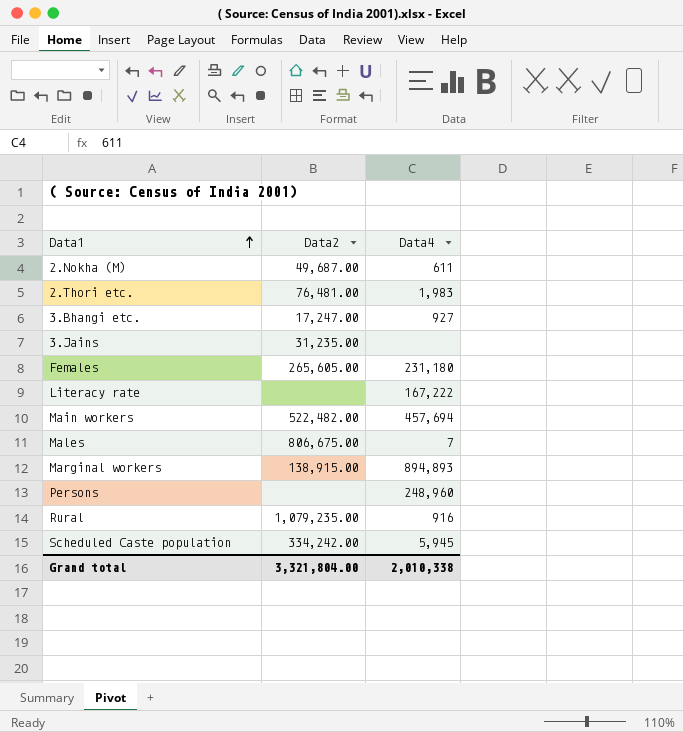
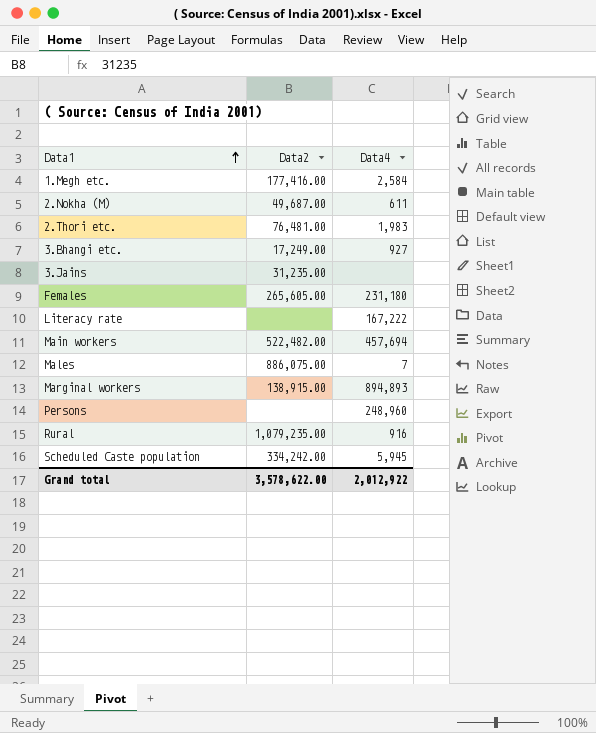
row 1.Megh etc.: none -> 177,416.00 | 2,584
3.Bhangi etc. | Data2: 17,247.00 -> 17,249.00
Males | Data2: 806,675.00 -> 886,075.00
Grand total | Data2: 3,321,804.00 -> 3,578,622.00
Grand total | Data4: 2,010,338 -> 2,012,922

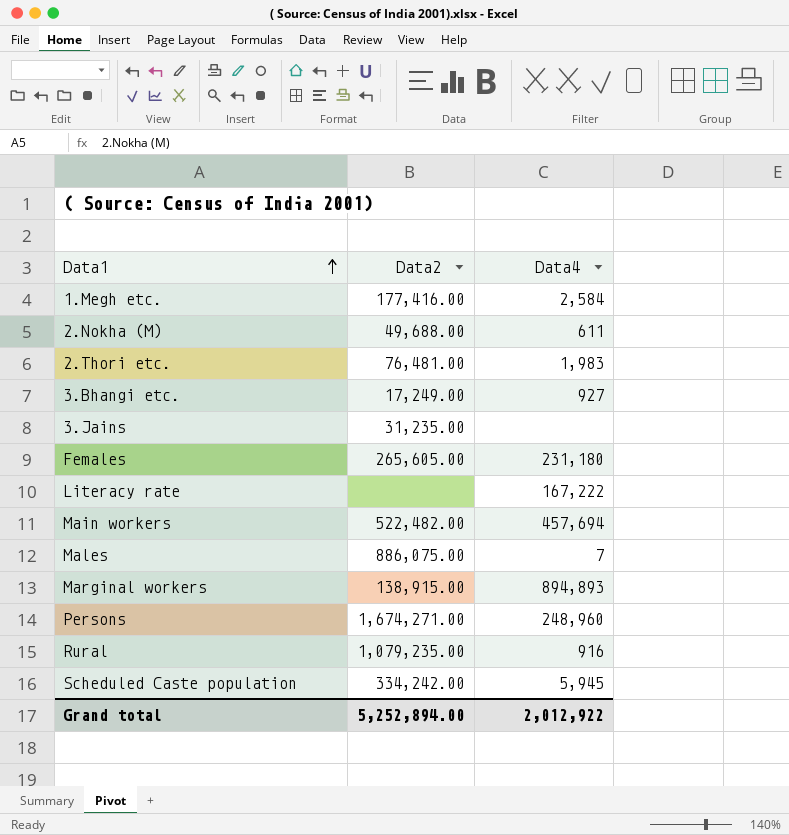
2.Nokha (M) | Data2: 49,687.00 -> 49,688.00
Persons | Data2: none -> 1,674,271.00
Grand total | Data2: 3,578,622.00 -> 5,252,894.00

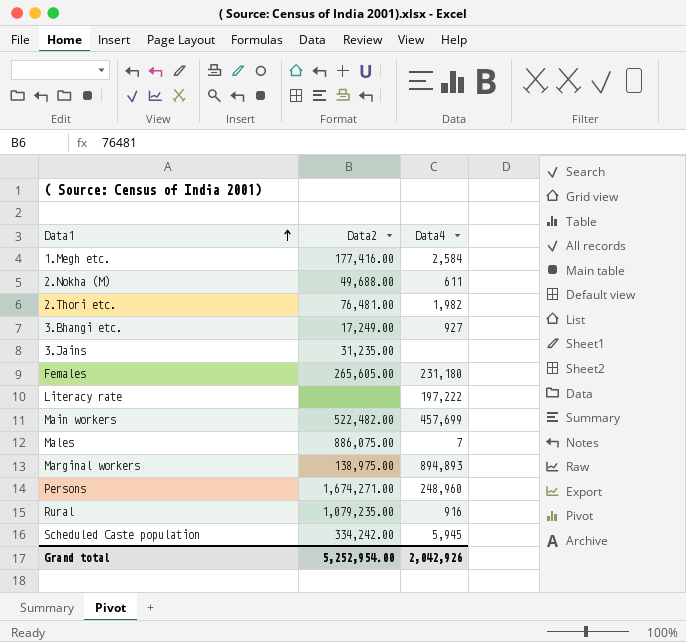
2.Thori etc. | Data4: 1,983 -> 1,982
Literacy rate | Data4: 167,222 -> 197,222
Main workers | Data4: 457,694 -> 457,699
Marginal workers | Data2: 138,915.00 -> 138,975.00
Grand total | Data2: 5,252,894.00 -> 5,252,954.00
Grand total | Data4: 2,012,922 -> 2,042,926

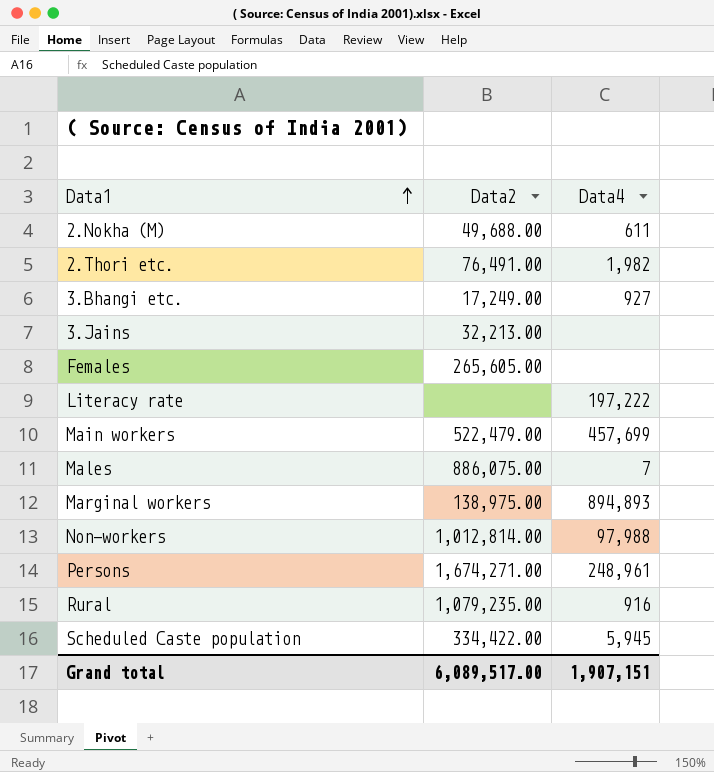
row 1.Megh etc.: 177,416.00 | 2,584 -> none
2.Thori etc. | Data2: 76,481.00 -> 76,491.00
3.Jains | Data2: 31,235.00 -> 32,213.00
Females | Data4: 231,180 -> none
Main workers | Data2: 522,482.00 -> 522,479.00
row Non-workers: none -> 1,012,814.00 | 97,988
Persons | Data4: 248,960 -> 248,961
Scheduled Caste population | Data2: 334,242.00 -> 334,422.00
Grand total | Data2: 5,252,954.00 -> 6,089,517.00
Grand total | Data4: 2,042,926 -> 1,907,151

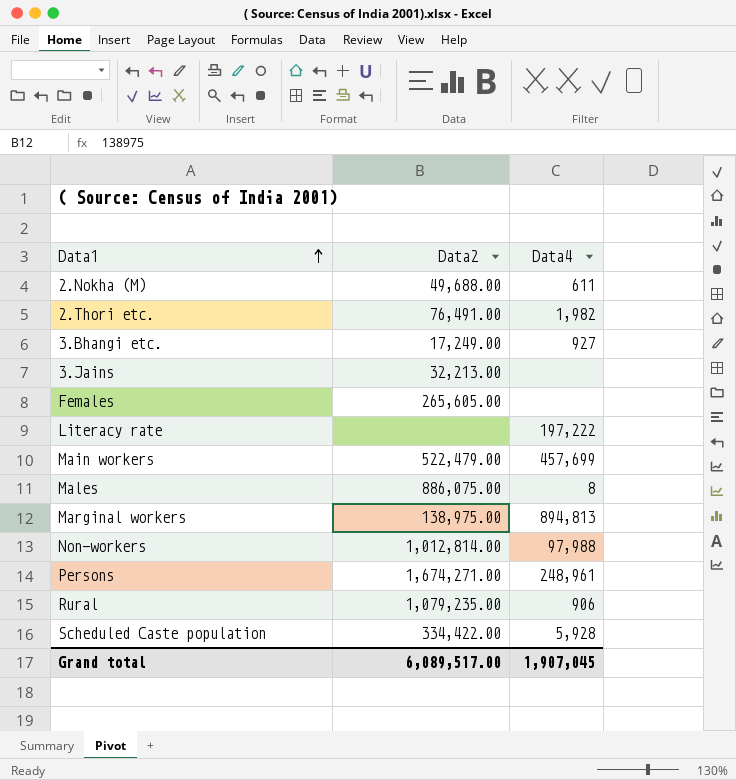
Males | Data4: 7 -> 8
Marginal workers | Data4: 894,893 -> 894,813
Rural | Data4: 916 -> 906
Scheduled Caste population | Data4: 5,945 -> 5,928
Grand total | Data4: 1,907,151 -> 1,907,045

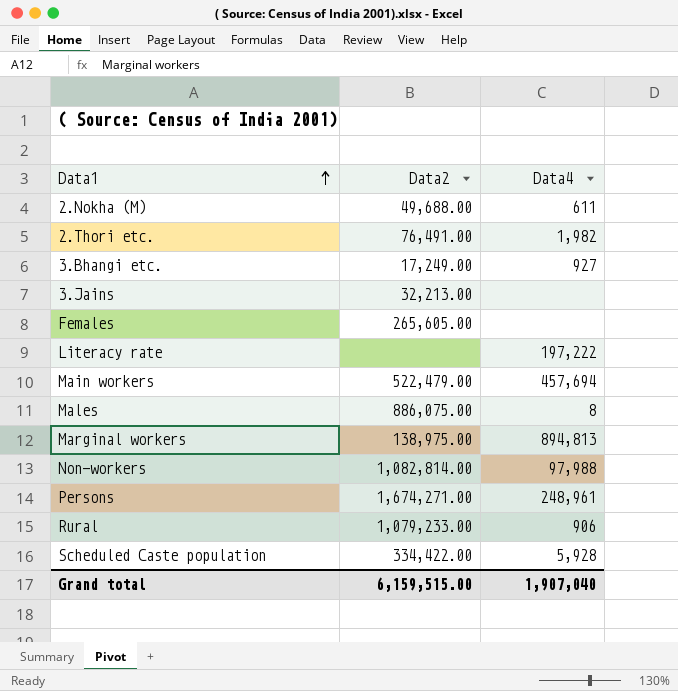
Main workers | Data4: 457,699 -> 457,694
Non-workers | Data2: 1,012,814.00 -> 1,082,814.00
Rural | Data2: 1,079,235.00 -> 1,079,233.00
Grand total | Data2: 6,089,517.00 -> 6,159,515.00
Grand total | Data4: 1,907,045 -> 1,907,040

